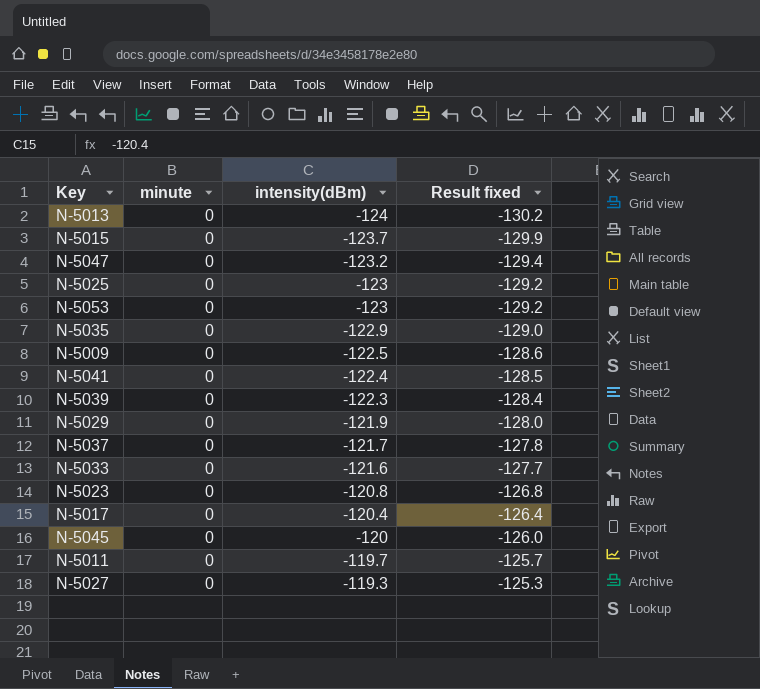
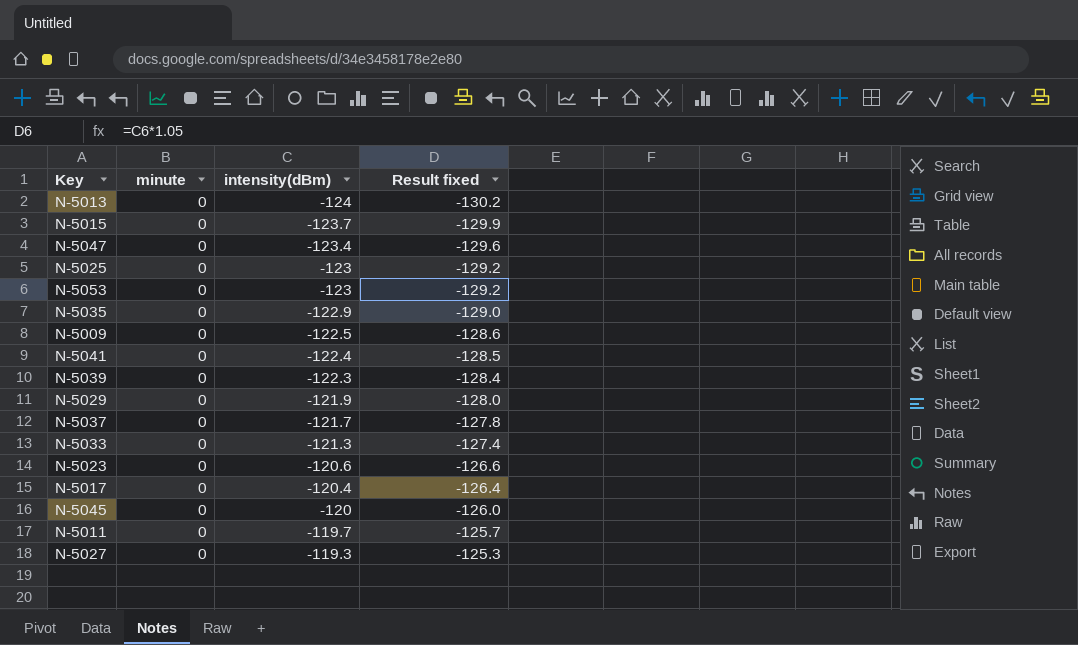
N-5047 | intensity(dBm): -123.2 -> -123.4
N-5047 | Result fixed: -129.4 -> -129.6
N-5033 | intensity(dBm): -121.6 -> -121.3
N-5033 | Result fixed: -127.7 -> -127.4
N-5023 | intensity(dBm): -120.8 -> -120.6
N-5023 | Result fixed: -126.8 -> -126.6

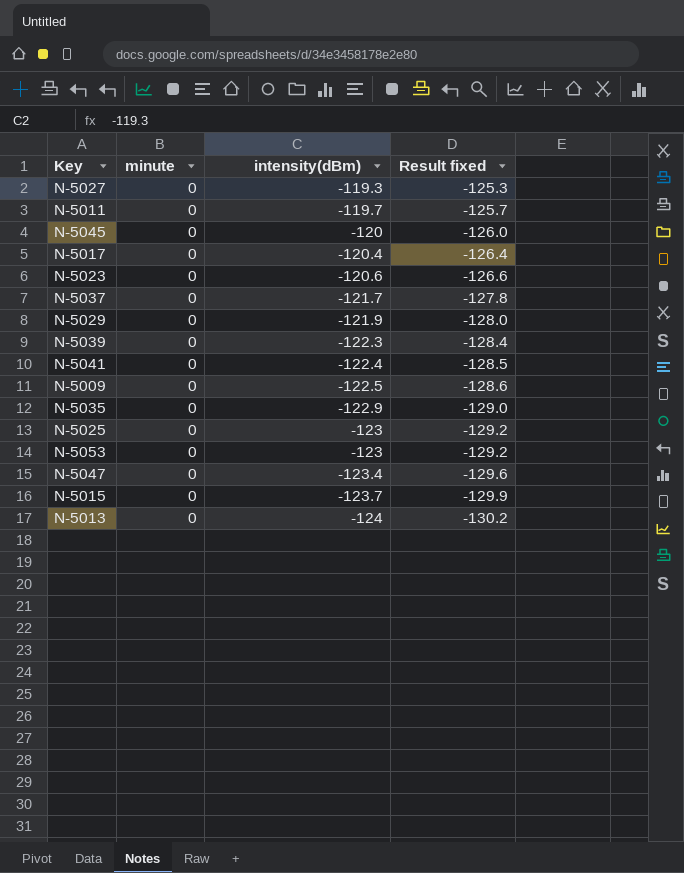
row order: intensity(dBm) ascending -> intensity(dBm) descending
row N-5033: 0 | -121.3 | -127.4 -> none

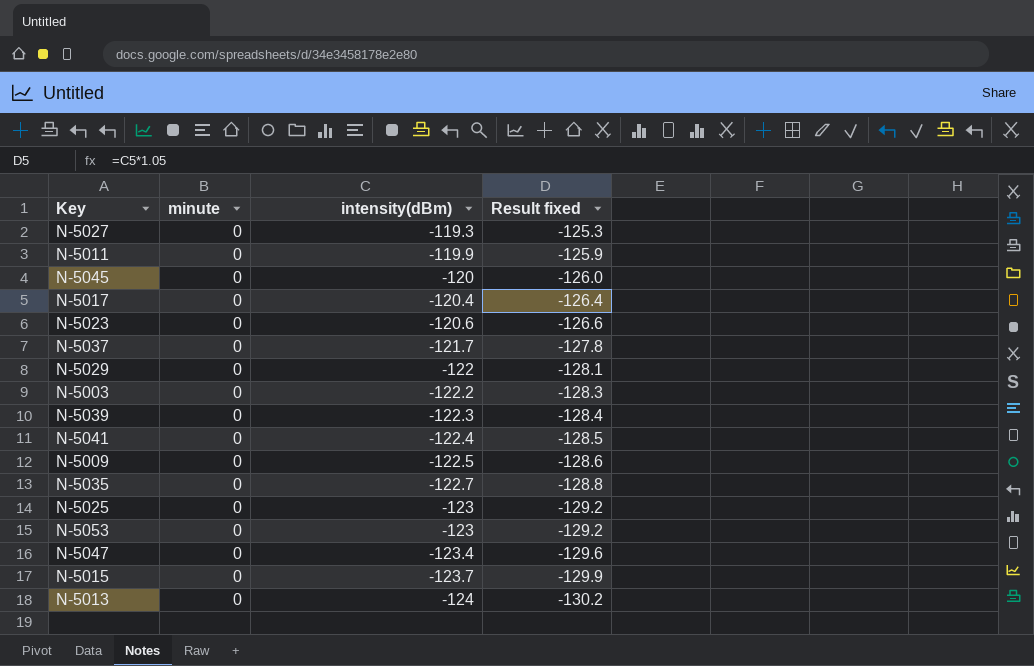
N-5011 | intensity(dBm): -119.7 -> -119.9
N-5011 | Result fixed: -125.7 -> -125.9
N-5029 | intensity(dBm): -121.9 -> -122
N-5029 | Result fixed: -128.0 -> -128.1
row N-5003: none -> 0 | -122.2 | -128.3
N-5035 | intensity(dBm): -122.9 -> -122.7
N-5035 | Result fixed: -129.0 -> -128.8

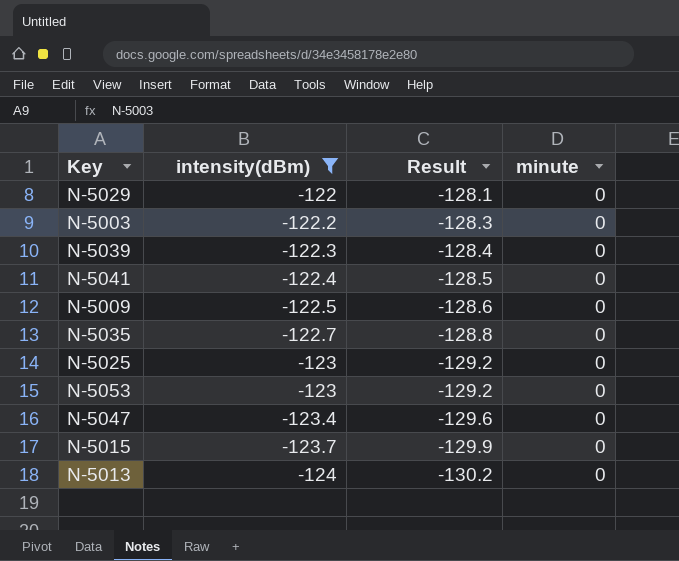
filter: none -> intensity(dBm) <= -122
column name: Result fixed -> Result
column minute | position: 2 -> 4

